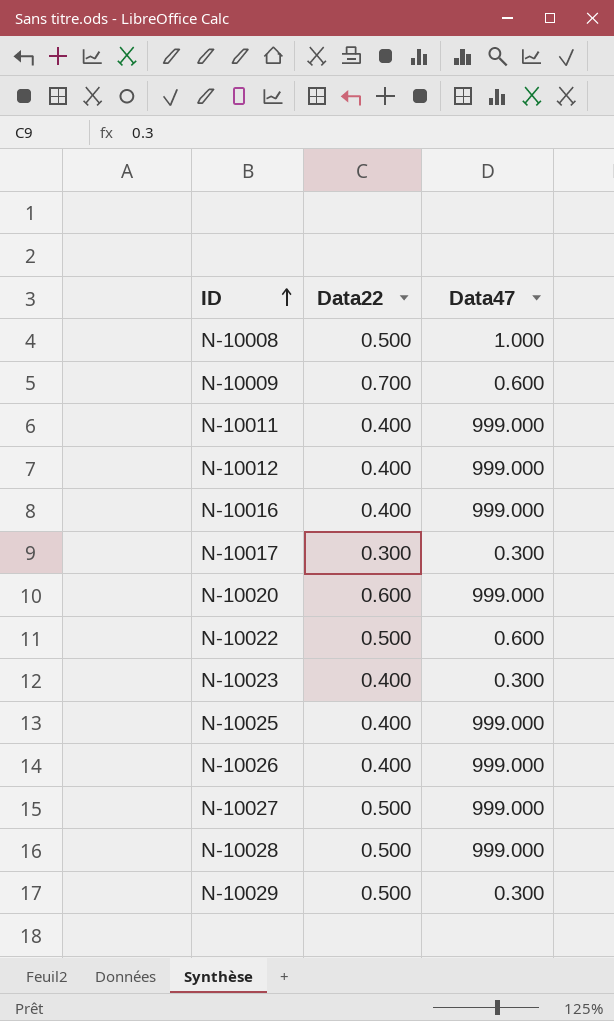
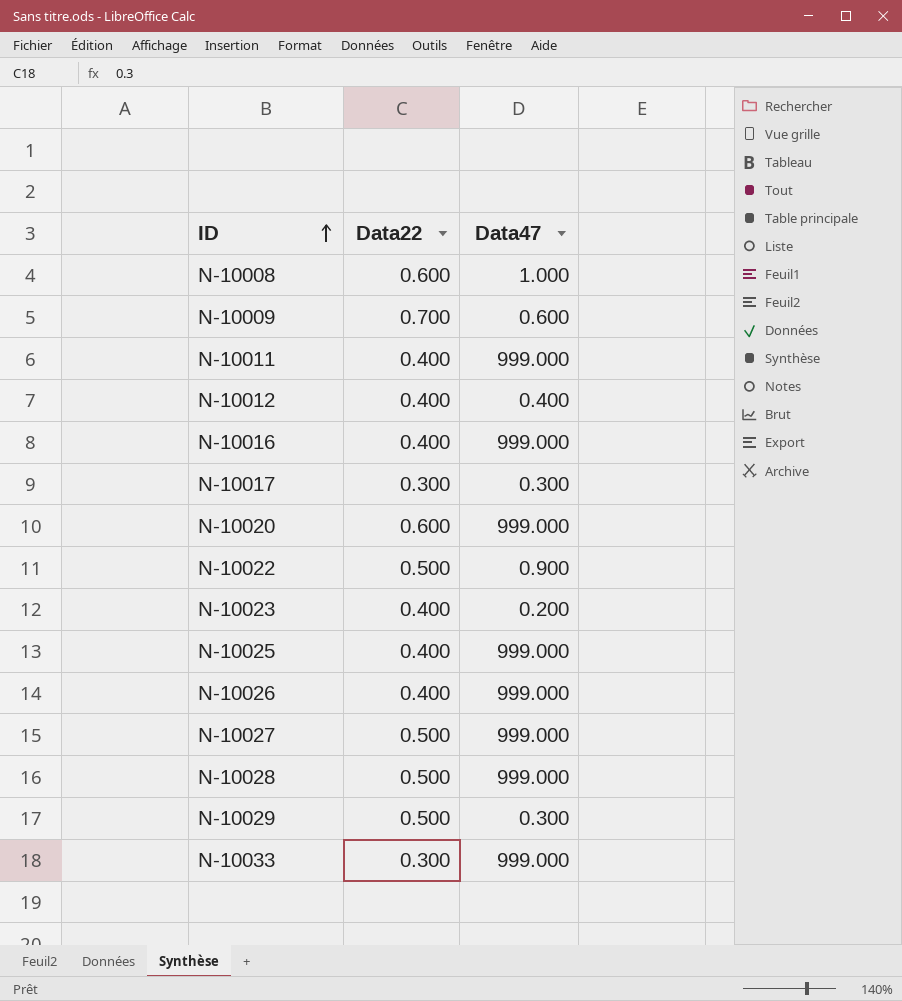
N-10008 | Data22: 0.500 -> 0.600
N-10012 | Data47: 999.000 -> 0.400
N-10022 | Data47: 0.600 -> 0.900
N-10023 | Data47: 0.300 -> 0.200
row N-10033: none -> 0.300 | 999.000

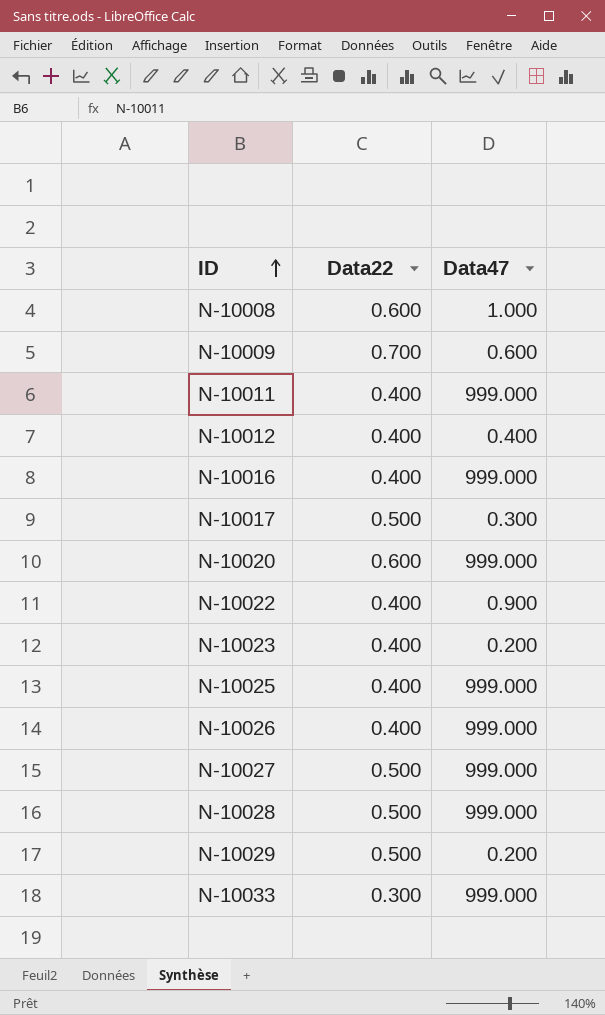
N-10017 | Data22: 0.300 -> 0.500
N-10022 | Data22: 0.500 -> 0.400
N-10029 | Data47: 0.300 -> 0.200

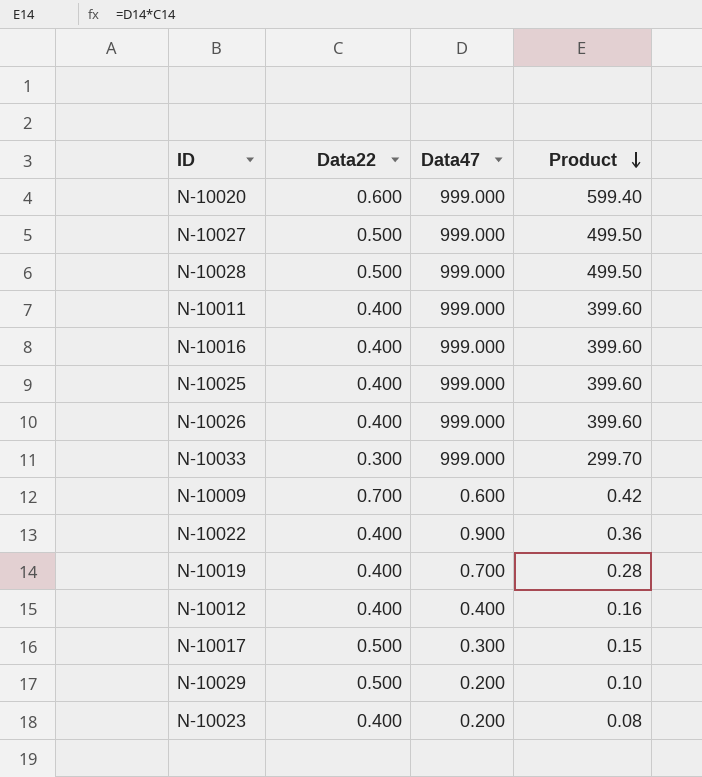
row order: ID ascending -> Product descending
column Product | formula: none -> [Data22] * [Data47]
row N-10008: 0.600 | 1.000 -> none
row N-10019: none -> 0.400 | 0.700 | 0.28

